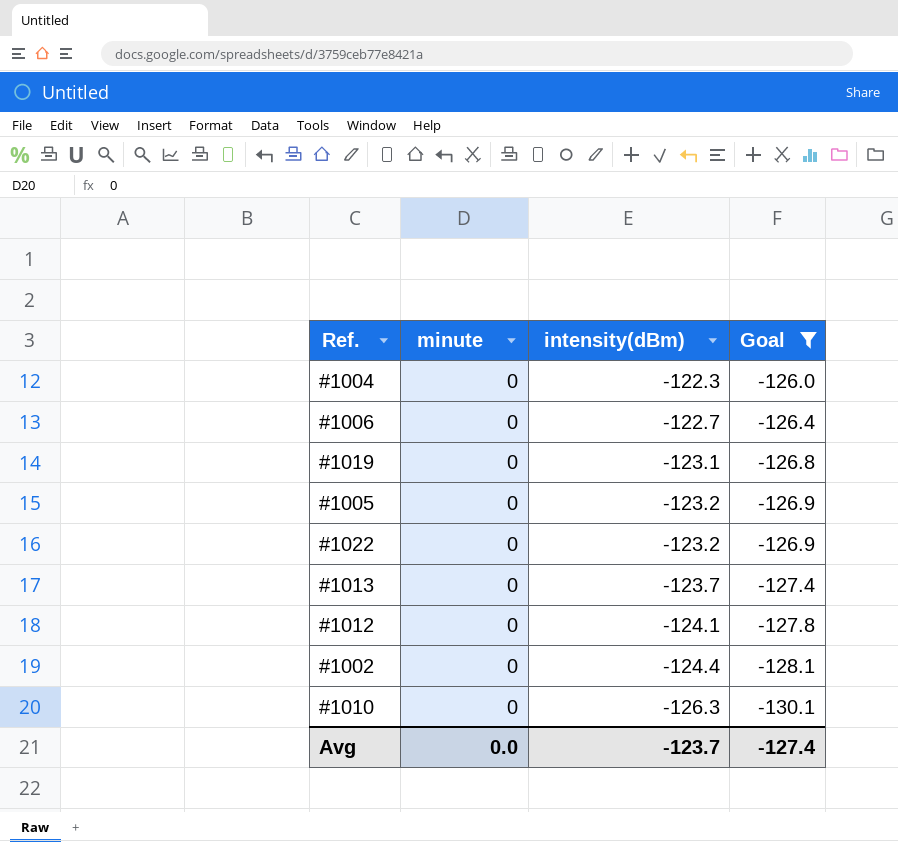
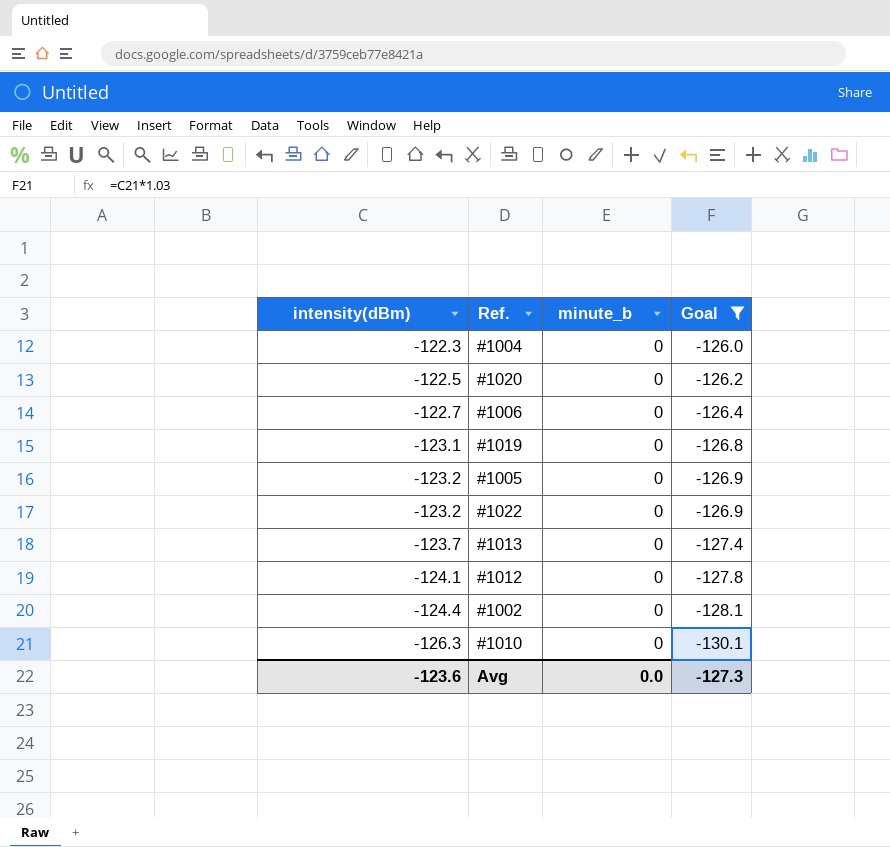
column intensity(dBm) | position: 3 -> 1
column name: minute -> minute_b
row #1020: none -> -122.5 | 0 | -126.2
Avg | intensity(dBm): -123.7 -> -123.6
Avg | Goal: -127.4 -> -127.3

